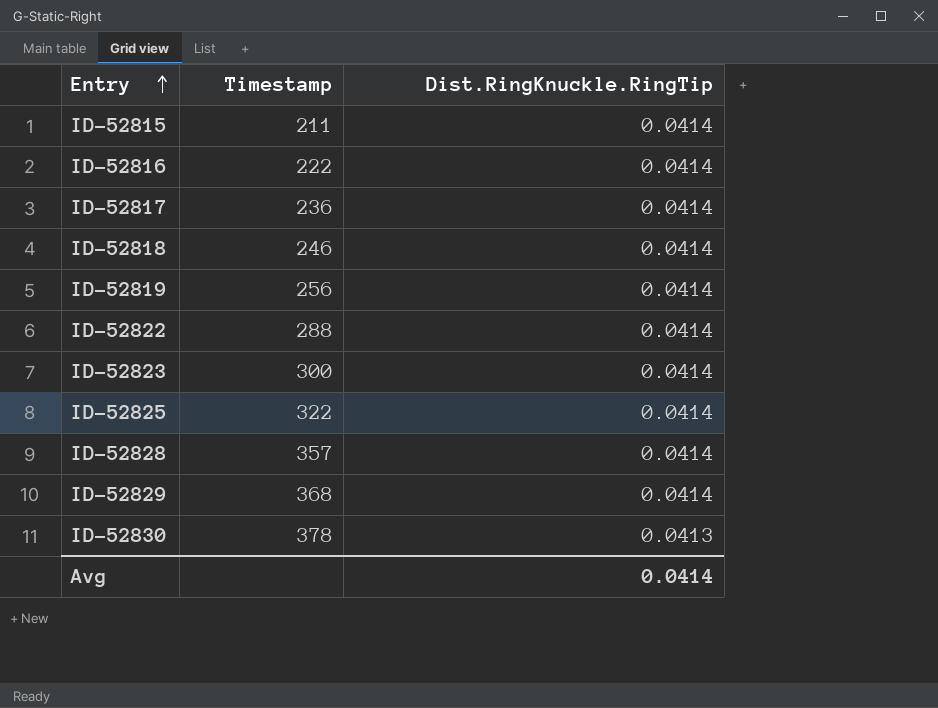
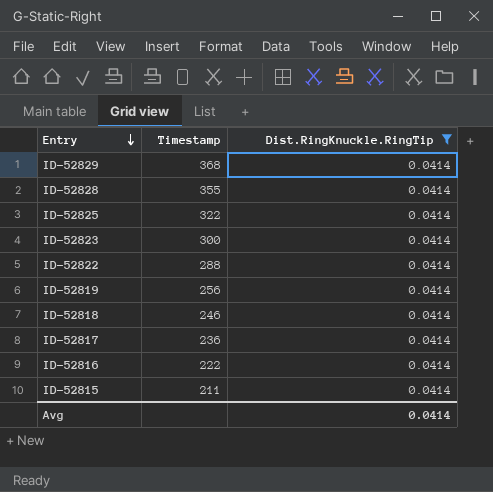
filter: none -> Dist.RingKnuckle.RingTip = 0.0414
row order: Entry ascending -> Entry descending
ID-52828 | Timestamp: 357 -> 355

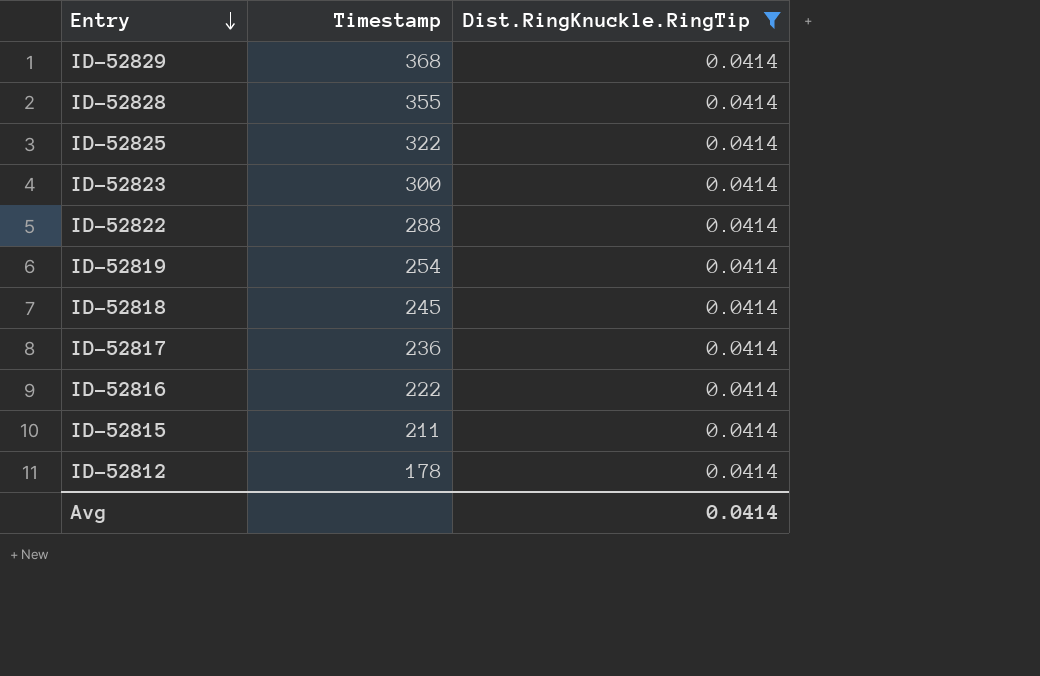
ID-52819 | Timestamp: 256 -> 254
ID-52818 | Timestamp: 246 -> 245
row ID-52812: none -> 178 | 0.0414

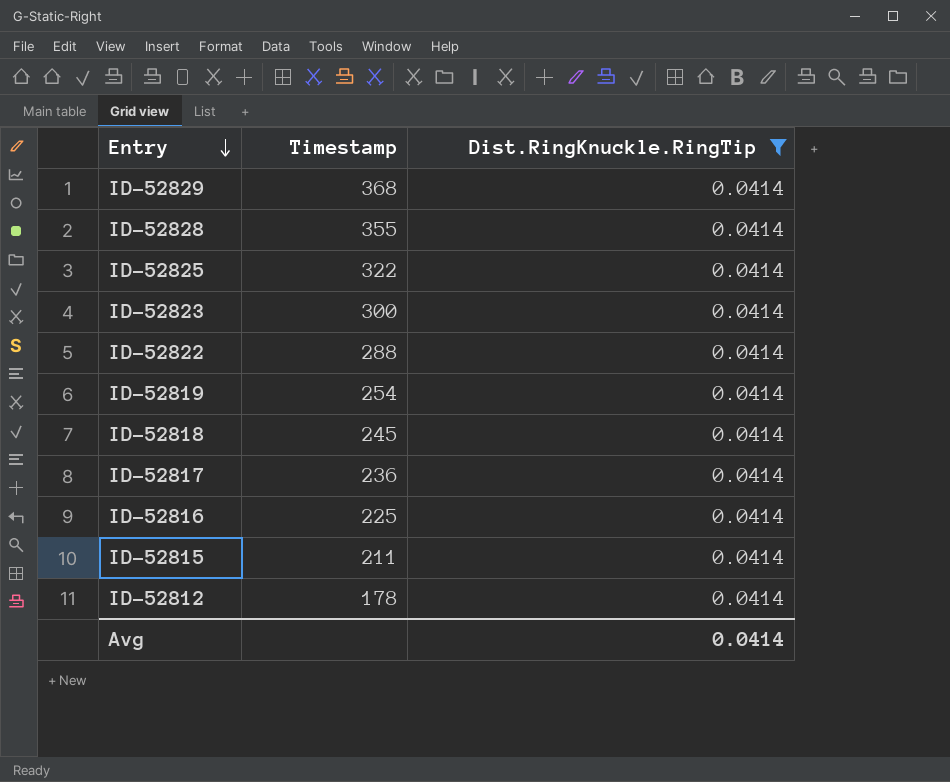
ID-52816 | Timestamp: 222 -> 225

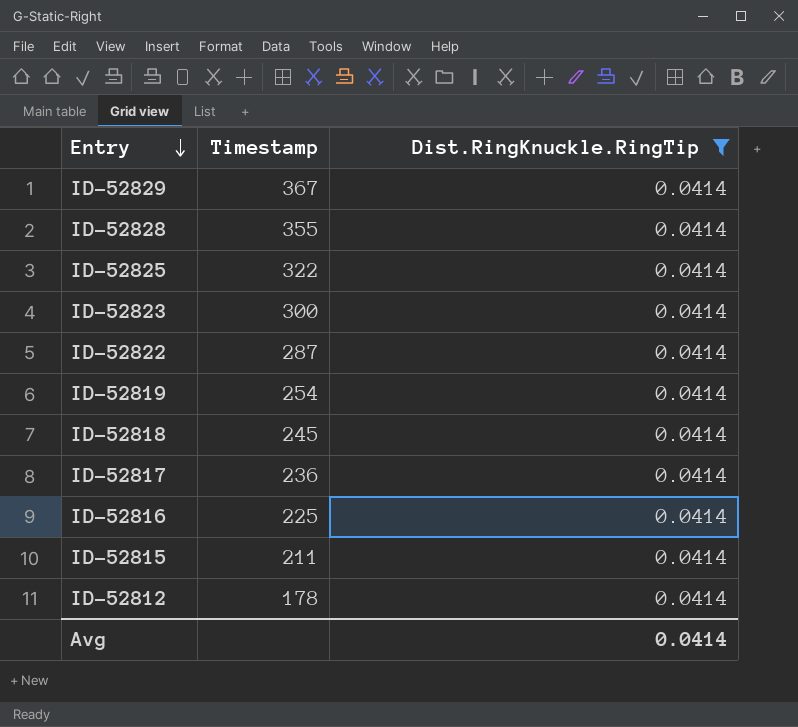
ID-52829 | Timestamp: 368 -> 367
ID-52822 | Timestamp: 288 -> 287

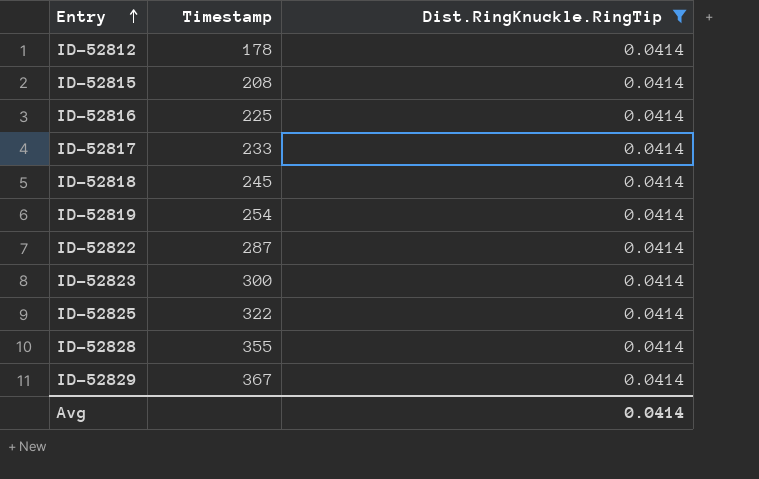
row order: Entry descending -> Entry ascending
ID-52815 | Timestamp: 211 -> 208
ID-52817 | Timestamp: 236 -> 233

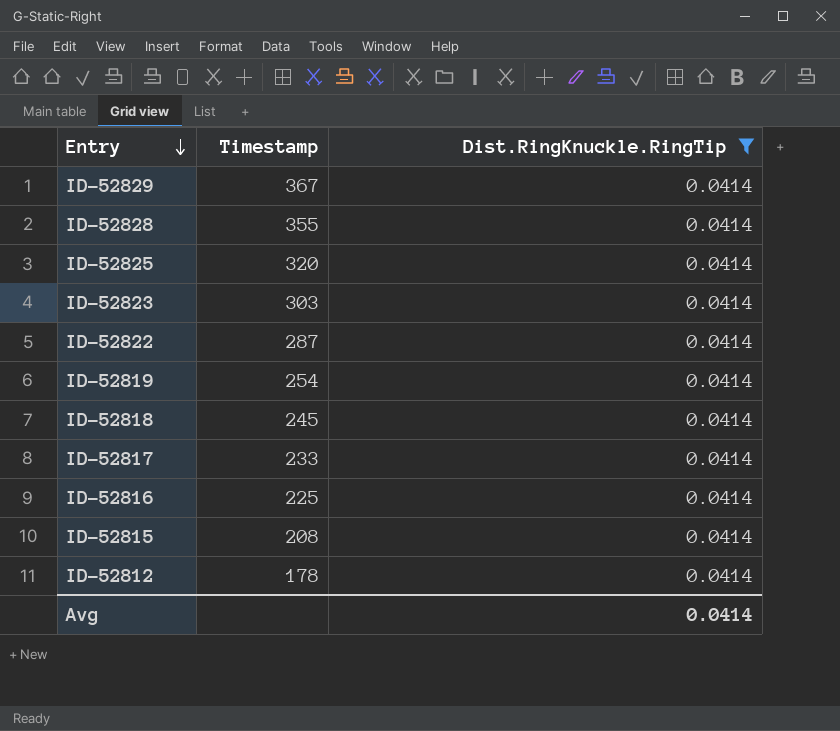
row order: Entry ascending -> Entry descending
ID-52825 | Timestamp: 322 -> 320
ID-52823 | Timestamp: 300 -> 303

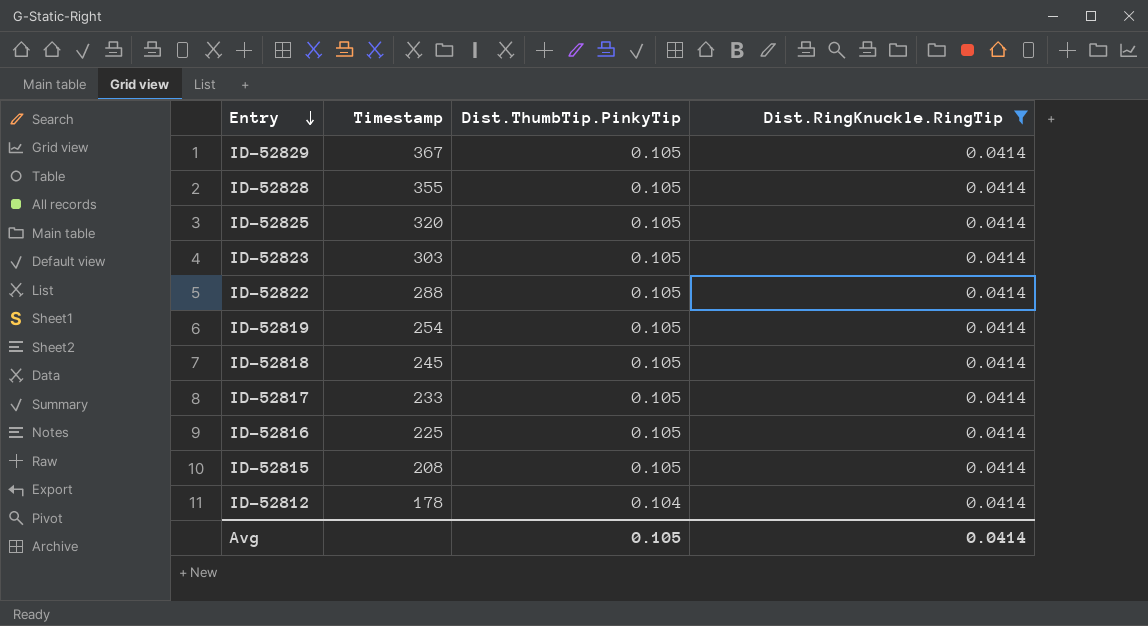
column Dist.ThumbTip.PinkyTip | position: none -> 3
ID-52822 | Timestamp: 287 -> 288

